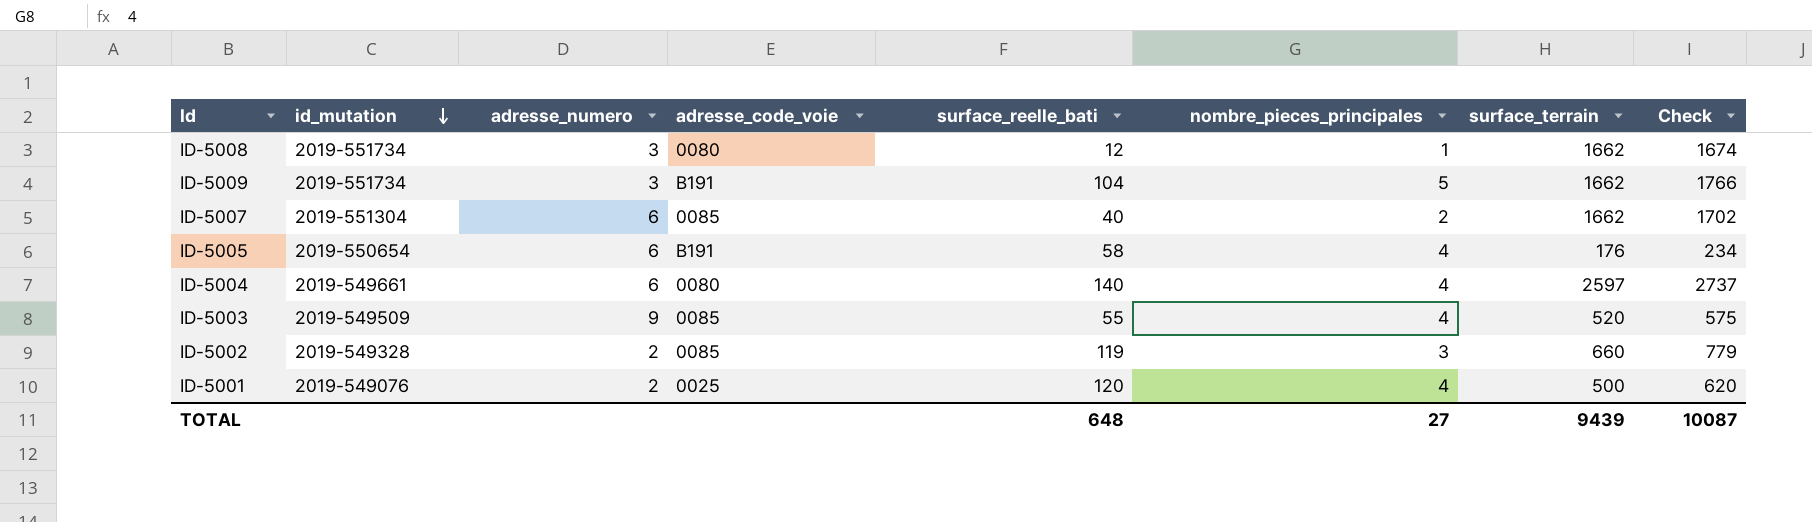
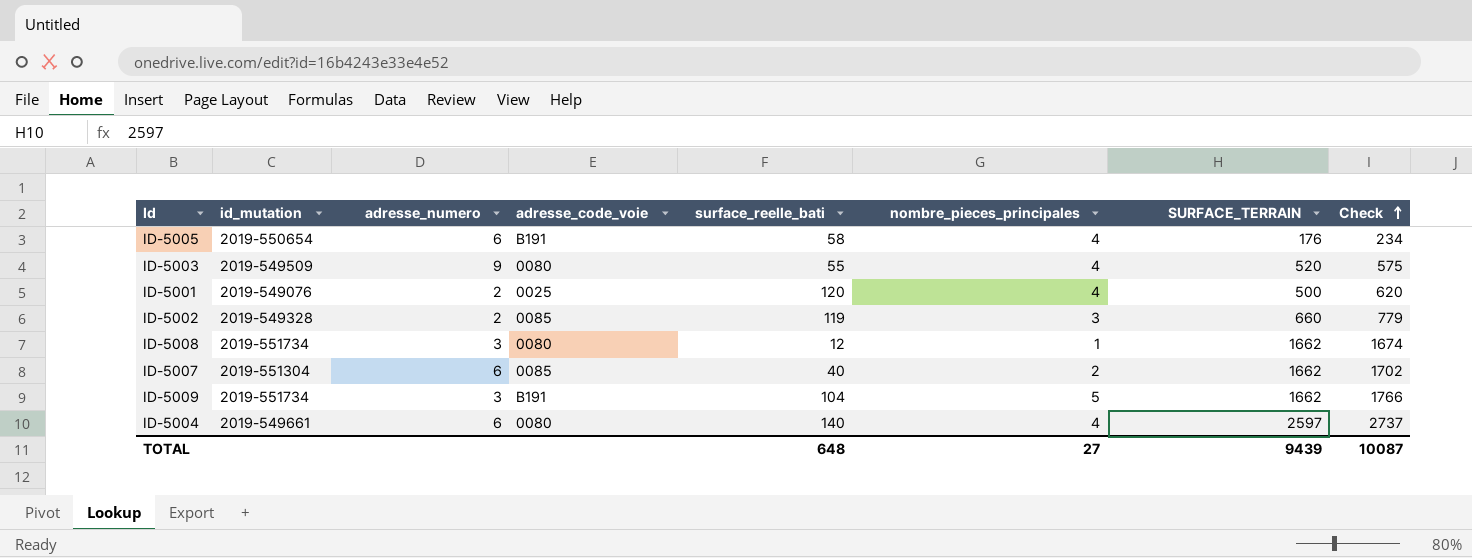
row order: id_mutation descending -> Check ascending
column name: surface_terrain -> SURFACE_TERRAIN
ID-5003 | adresse_code_voie: 0085 -> 0080

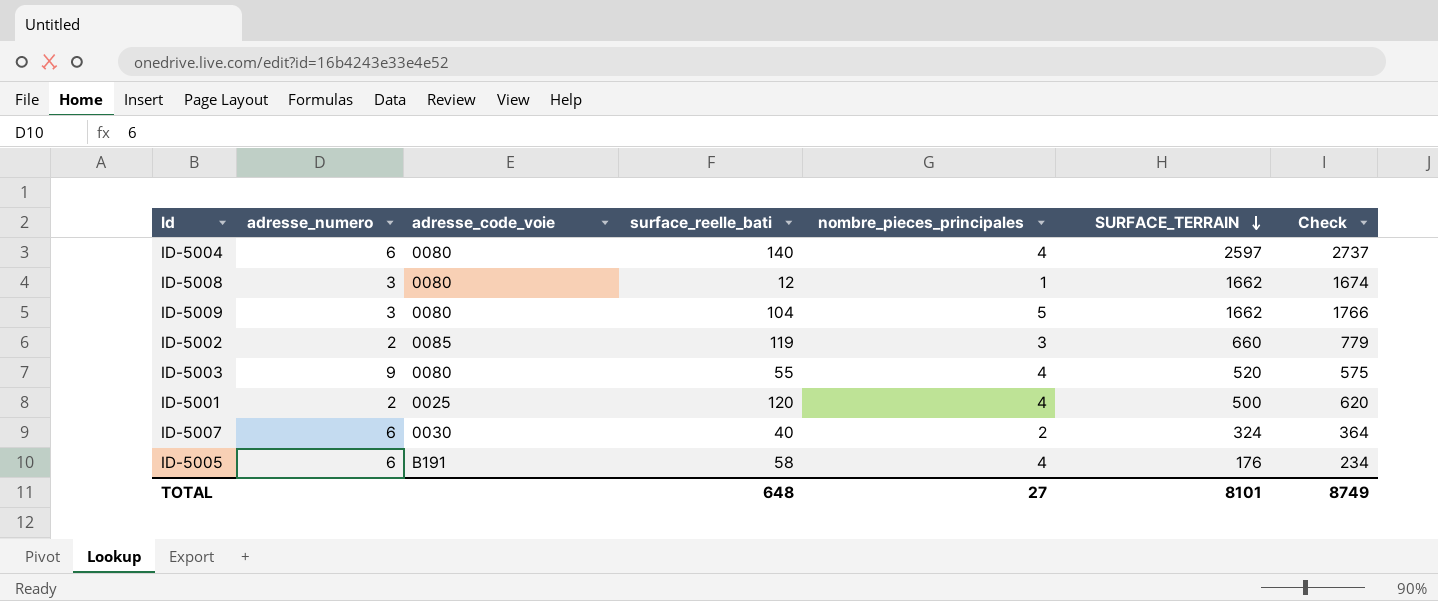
row order: Check ascending -> SURFACE_TERRAIN descending
column id_mutation | position: 2 -> none
ID-5009 | adresse_code_voie: B191 -> 0080
ID-5007 | adresse_code_voie: 0085 -> 0030
ID-5007 | SURFACE_TERRAIN: 1662 -> 324
ID-5007 | Check: 1702 -> 364
TOTAL | SURFACE_TERRAIN: 9439 -> 8101
TOTAL | Check: 10087 -> 8749

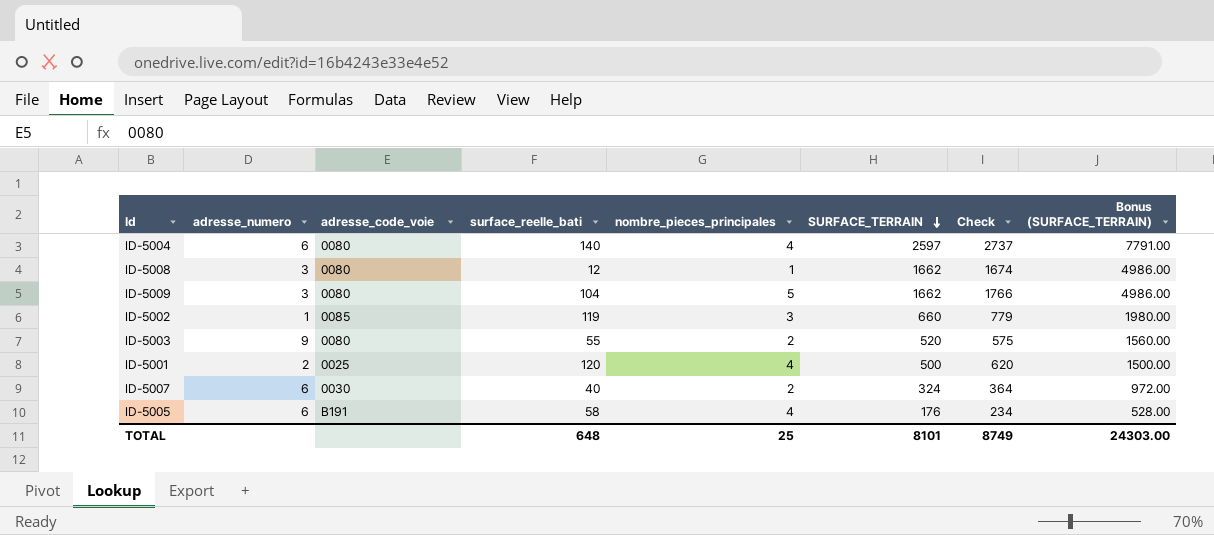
column Bonus (SURFACE_TERRAIN) | formula: none -> [SURFACE_TERRAIN] * 3
ID-5002 | adresse_numero: 2 -> 1
ID-5003 | nombre_pieces_principales: 4 -> 2
TOTAL | nombre_pieces_principales: 27 -> 25

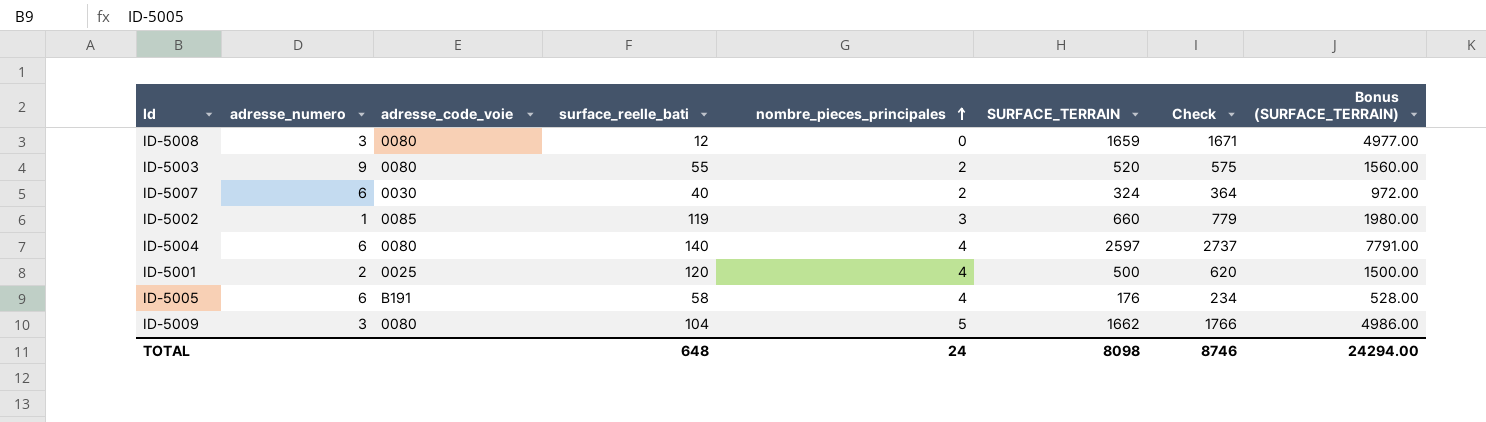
row order: SURFACE_TERRAIN descending -> nombre_pieces_principales ascending
ID-5008 | nombre_pieces_principales: 1 -> 0
ID-5008 | SURFACE_TERRAIN: 1662 -> 1659
ID-5008 | Check: 1674 -> 1671
ID-5008 | Bonus (SURFACE_TERRAIN): 4986.00 -> 4977.00
TOTAL | nombre_pieces_principales: 25 -> 24
TOTAL | SURFACE_TERRAIN: 8101 -> 8098
TOTAL | Check: 8749 -> 8746
TOTAL | Bonus (SURFACE_TERRAIN): 24303.00 -> 24294.00

